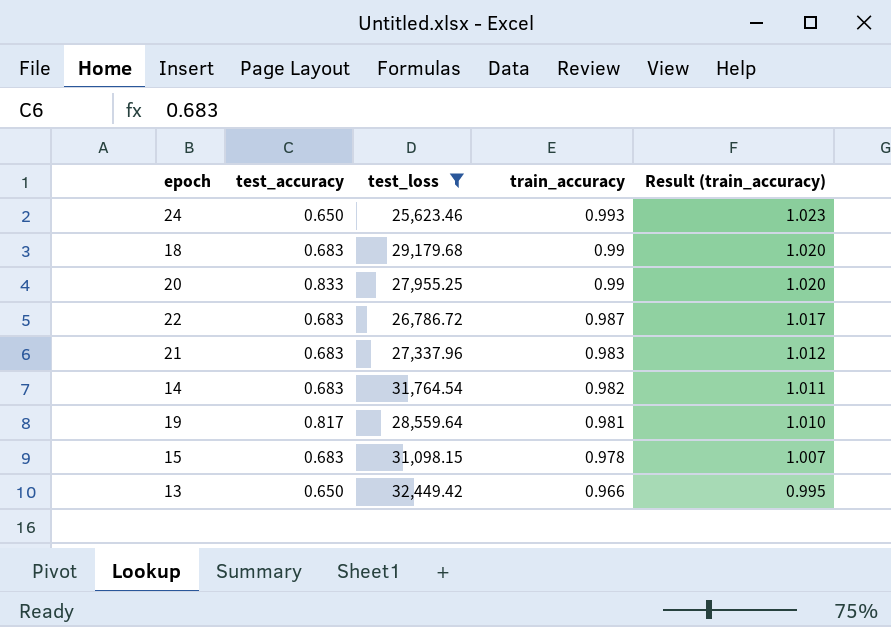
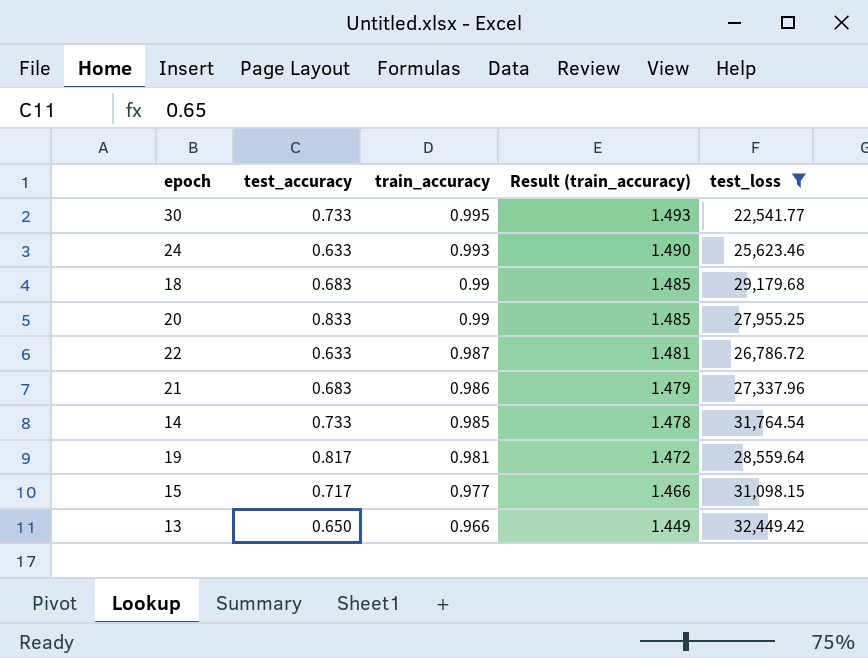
column Result (train_accuracy) | formula: [train_accuracy] * 1.03 -> [train_accuracy] * 1.5
column test_loss | position: 3 -> 5
row 30: none -> 0.733 | 0.995 | 1.493 | 22,541.77
24 | test_accuracy: 0.650 -> 0.633
22 | test_accuracy: 0.683 -> 0.633
21 | train_accuracy: 0.983 -> 0.986
14 | test_accuracy: 0.683 -> 0.733
14 | train_accuracy: 0.982 -> 0.985
15 | test_accuracy: 0.683 -> 0.717
15 | train_accuracy: 0.978 -> 0.977

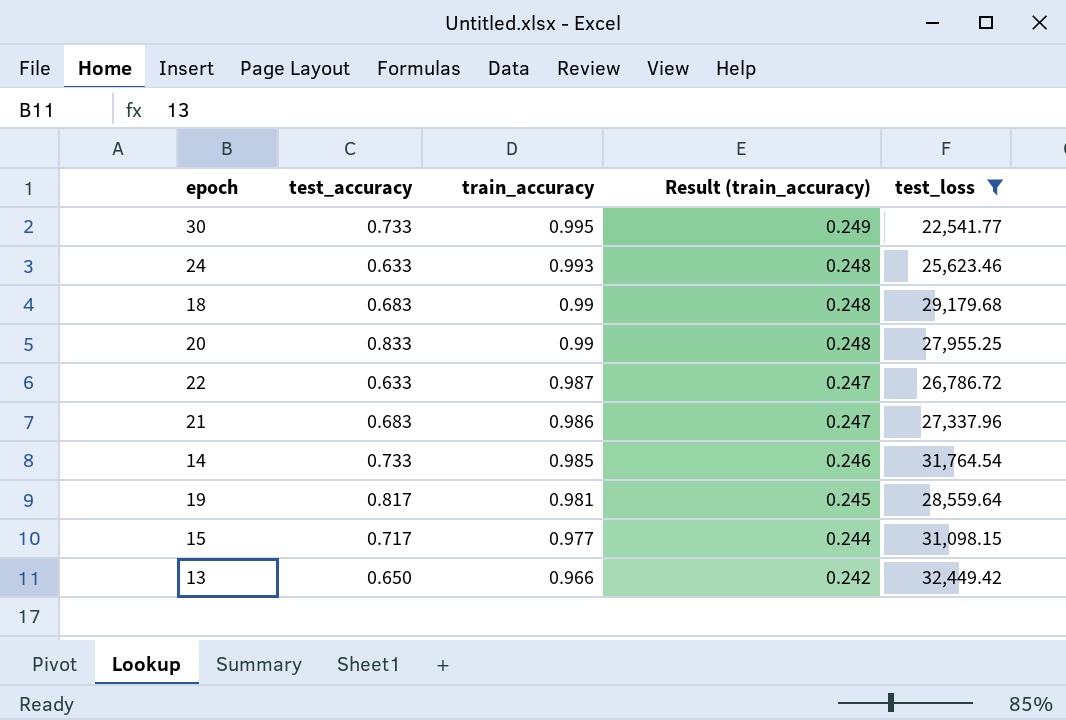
column Result (train_accuracy) | formula: [train_accuracy] * 1.5 -> [train_accuracy] * 0.25

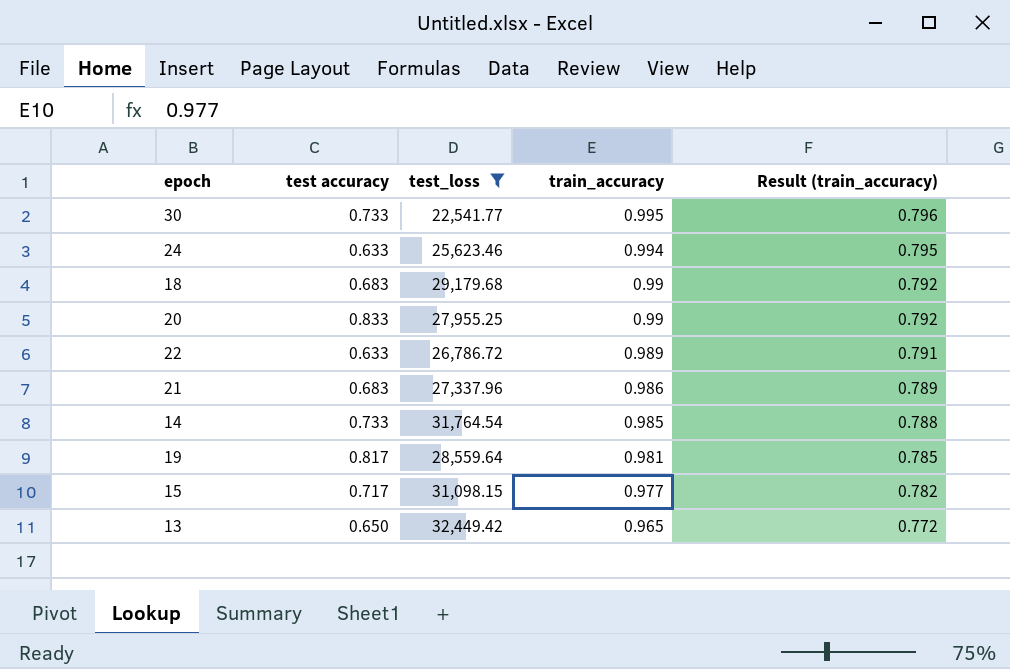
column name: test_accuracy -> test accuracy
column test_loss | position: 5 -> 3
column Result (train_accuracy) | formula: [train_accuracy] * 0.25 -> [train_accuracy] * 0.8
24 | train_accuracy: 0.993 -> 0.994
22 | train_accuracy: 0.987 -> 0.989
13 | train_accuracy: 0.966 -> 0.965

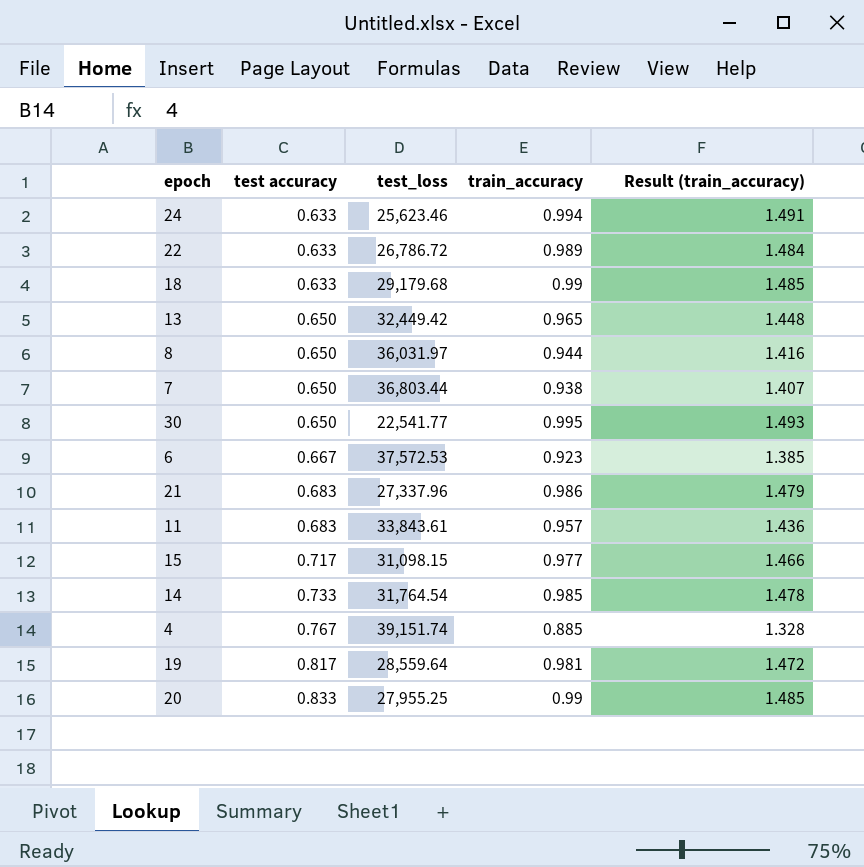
filter: test_loss <= 32,449.42 -> none
row order: train_accuracy descending -> test accuracy ascending
column Result (train_accuracy) | formula: [train_accuracy] * 0.8 -> [train_accuracy] * 1.5
18 | test accuracy: 0.683 -> 0.633
30 | test accuracy: 0.733 -> 0.650

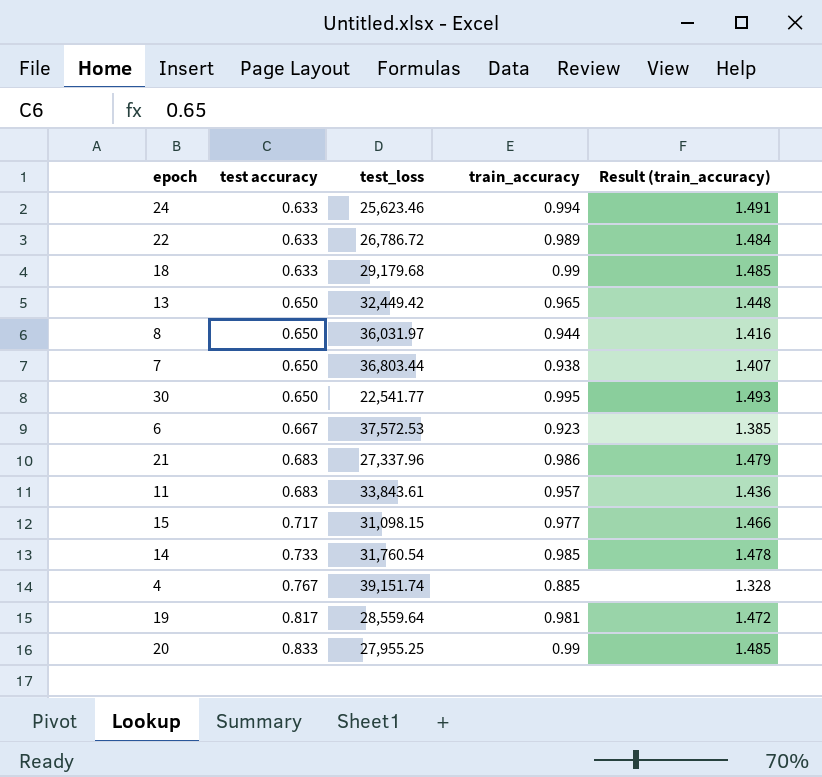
14 | test_loss: 31,764.54 -> 31,760.54

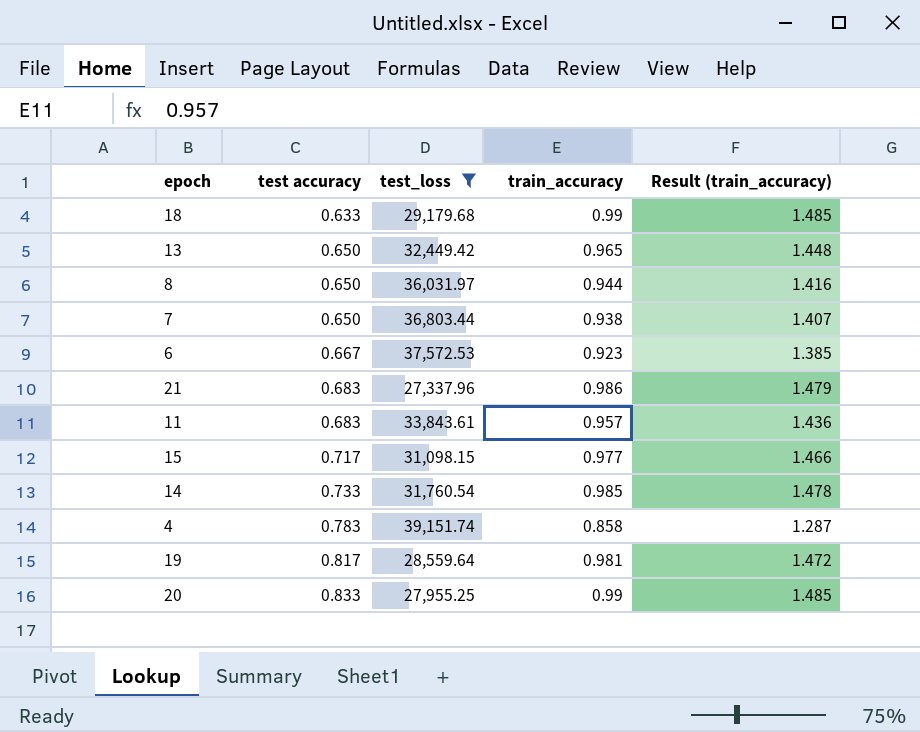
filter: none -> test_loss >= 27,337.96
4 | test accuracy: 0.767 -> 0.783
4 | train_accuracy: 0.885 -> 0.858
4 | Result (train_accuracy): 1.328 -> 1.287

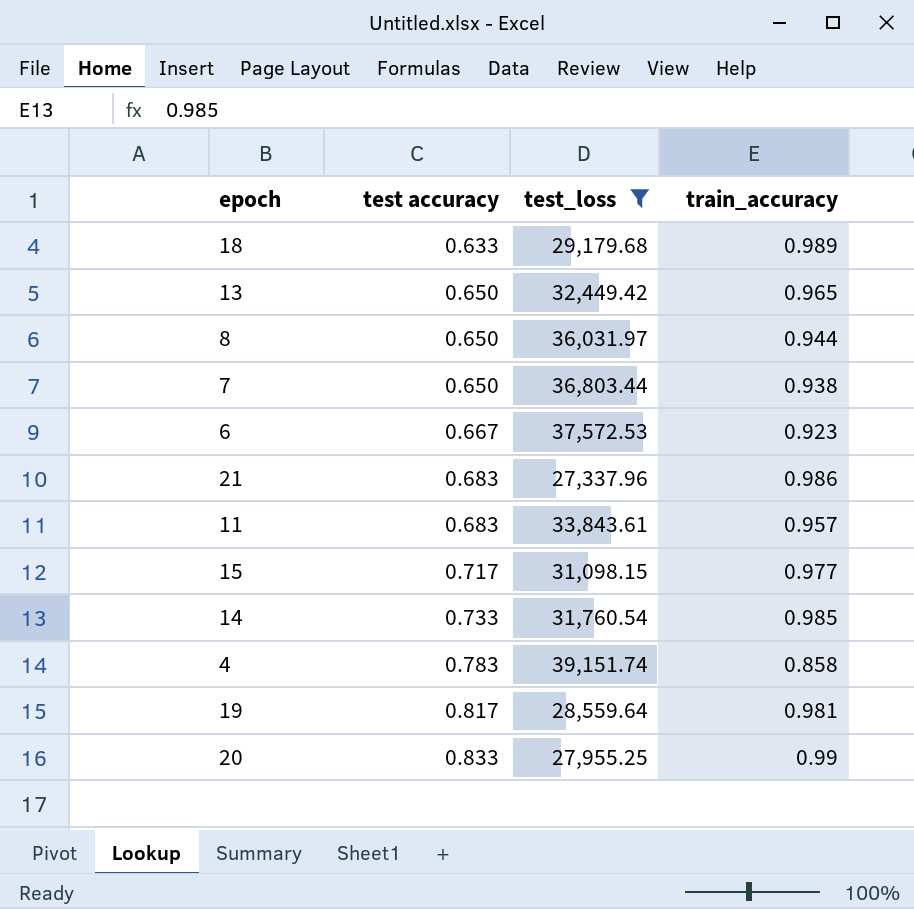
column Result (train_accuracy) | formula: [train_accuracy] * 1.5 -> none
18 | train_accuracy: 0.99 -> 0.989

